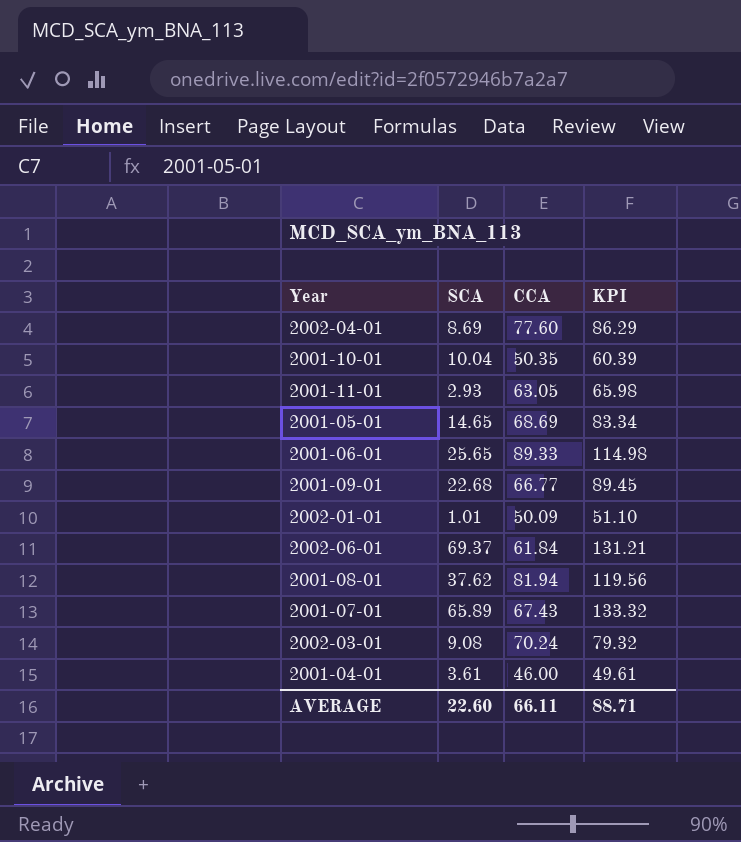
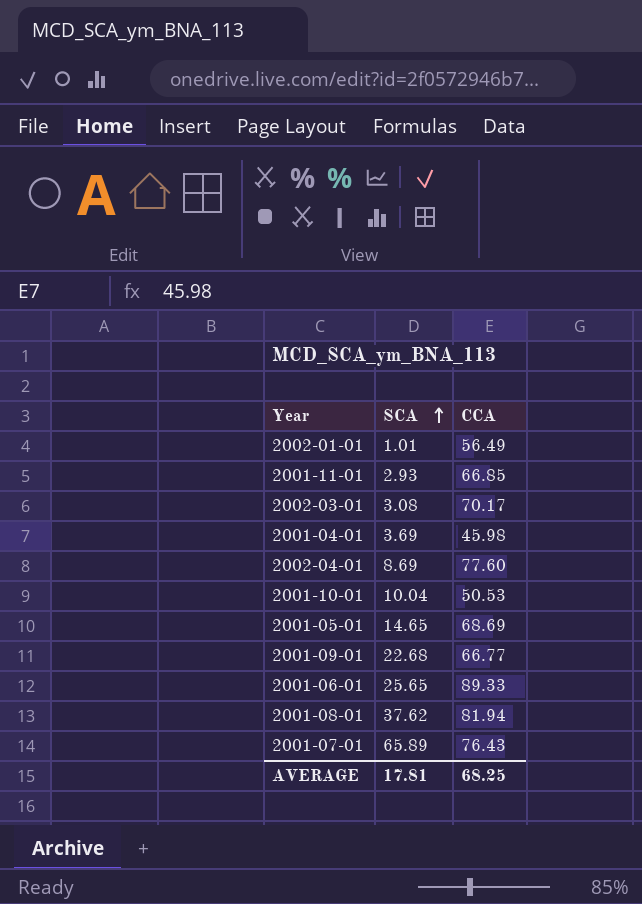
row order: none -> SCA ascending
column KPI | formula: [SCA] + [CCA] -> none
row 2002-06-01: 69.37 | 61.84 | 131.21 -> none
2002-01-01 | CCA: 50.09 -> 56.49
2001-11-01 | CCA: 63.05 -> 66.85
2002-03-01 | SCA: 9.08 -> 3.08
2002-03-01 | CCA: 70.24 -> 70.17
2001-04-01 | SCA: 3.61 -> 3.69
2001-04-01 | CCA: 46.00 -> 45.98
2001-10-01 | CCA: 50.35 -> 50.53
2001-07-01 | CCA: 67.43 -> 76.43
AVERAGE | SCA: 22.60 -> 17.81
AVERAGE | CCA: 66.11 -> 68.25

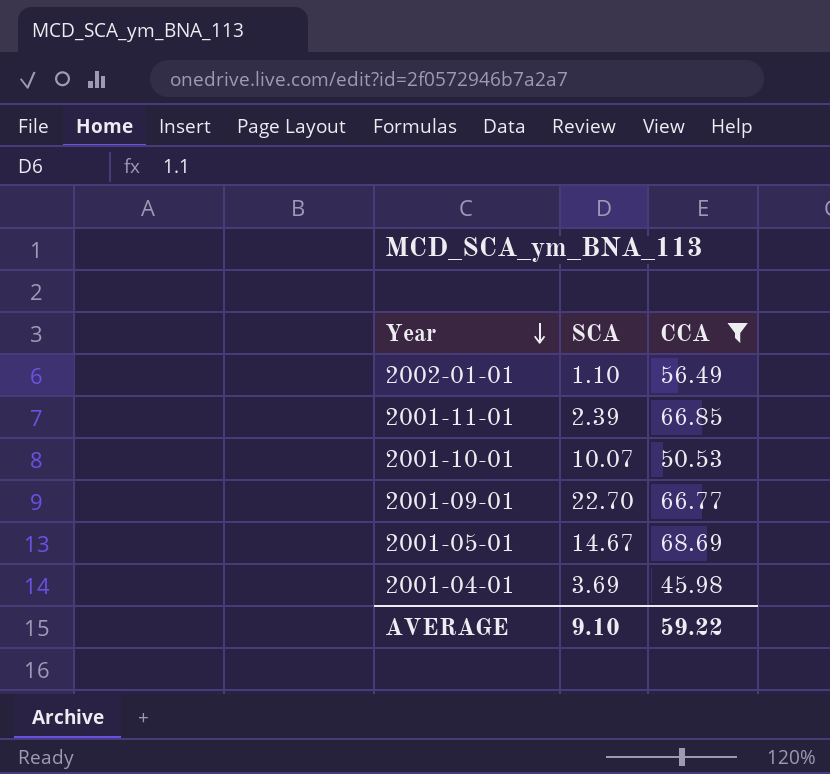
filter: none -> CCA <= 68.69
row order: SCA ascending -> Year descending
2002-01-01 | SCA: 1.01 -> 1.10
2001-11-01 | SCA: 2.93 -> 2.39
2001-10-01 | SCA: 10.04 -> 10.07
2001-09-01 | SCA: 22.68 -> 22.70
2001-05-01 | SCA: 14.65 -> 14.67
AVERAGE | SCA: 17.81 -> 9.10
AVERAGE | CCA: 68.25 -> 59.22

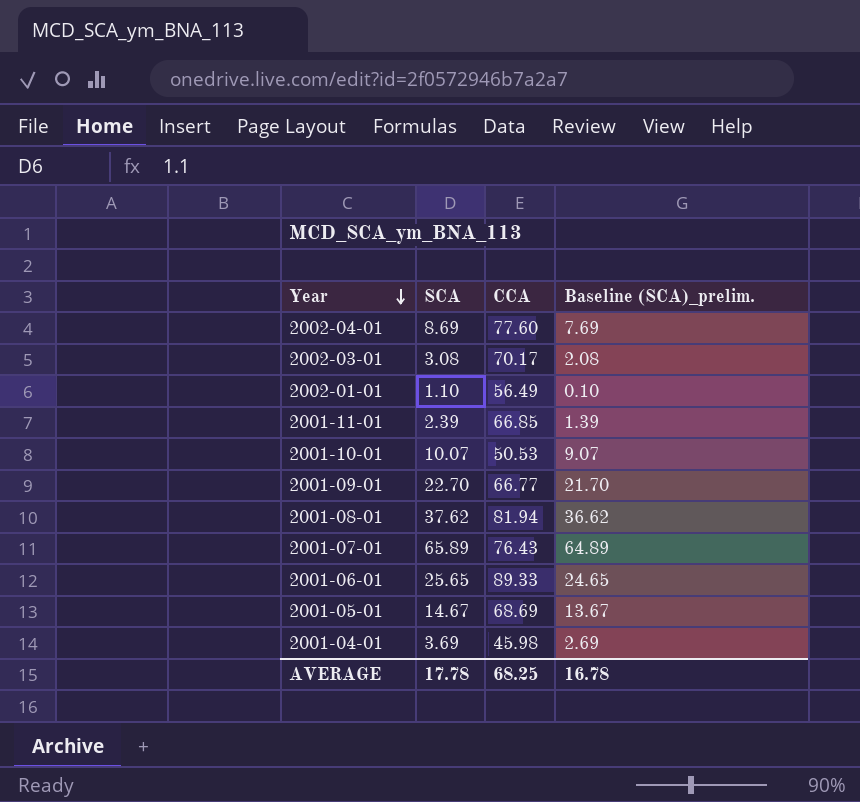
filter: CCA <= 68.69 -> none
column Baseline (SCA)_prelim. | formula: none -> [SCA] - 1
AVERAGE | SCA: 9.10 -> 17.78
AVERAGE | CCA: 59.22 -> 68.25

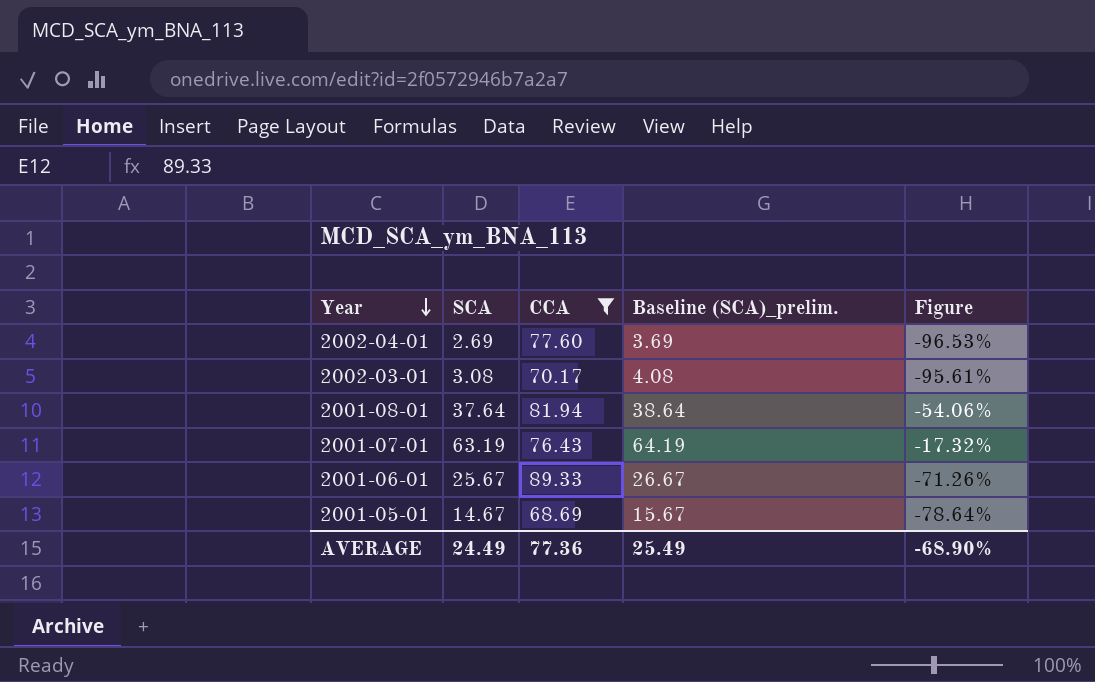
filter: none -> CCA >= 68.69
column Baseline (SCA)_prelim. | formula: [SCA] - 1 -> [SCA] + 1
column Figure | formula: none -> ([SCA] - [CCA]) / [CCA]
2002-04-01 | SCA: 8.69 -> 2.69
2001-08-01 | SCA: 37.62 -> 37.64
2001-07-01 | SCA: 65.89 -> 63.19
2001-06-01 | SCA: 25.65 -> 25.67
AVERAGE | SCA: 17.78 -> 24.49
AVERAGE | CCA: 68.25 -> 77.36
AVERAGE | Baseline (SCA)_prelim.: 16.78 -> 25.49

